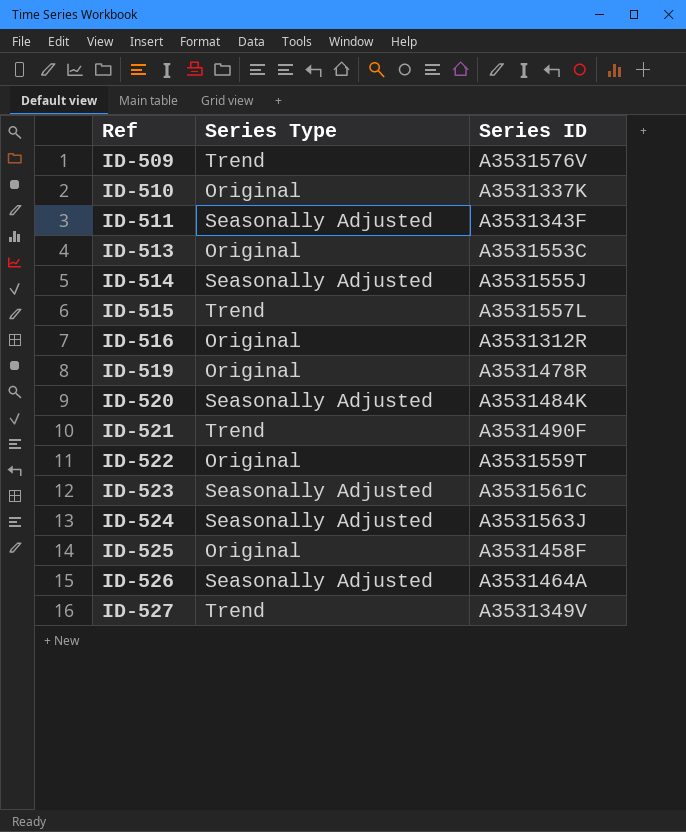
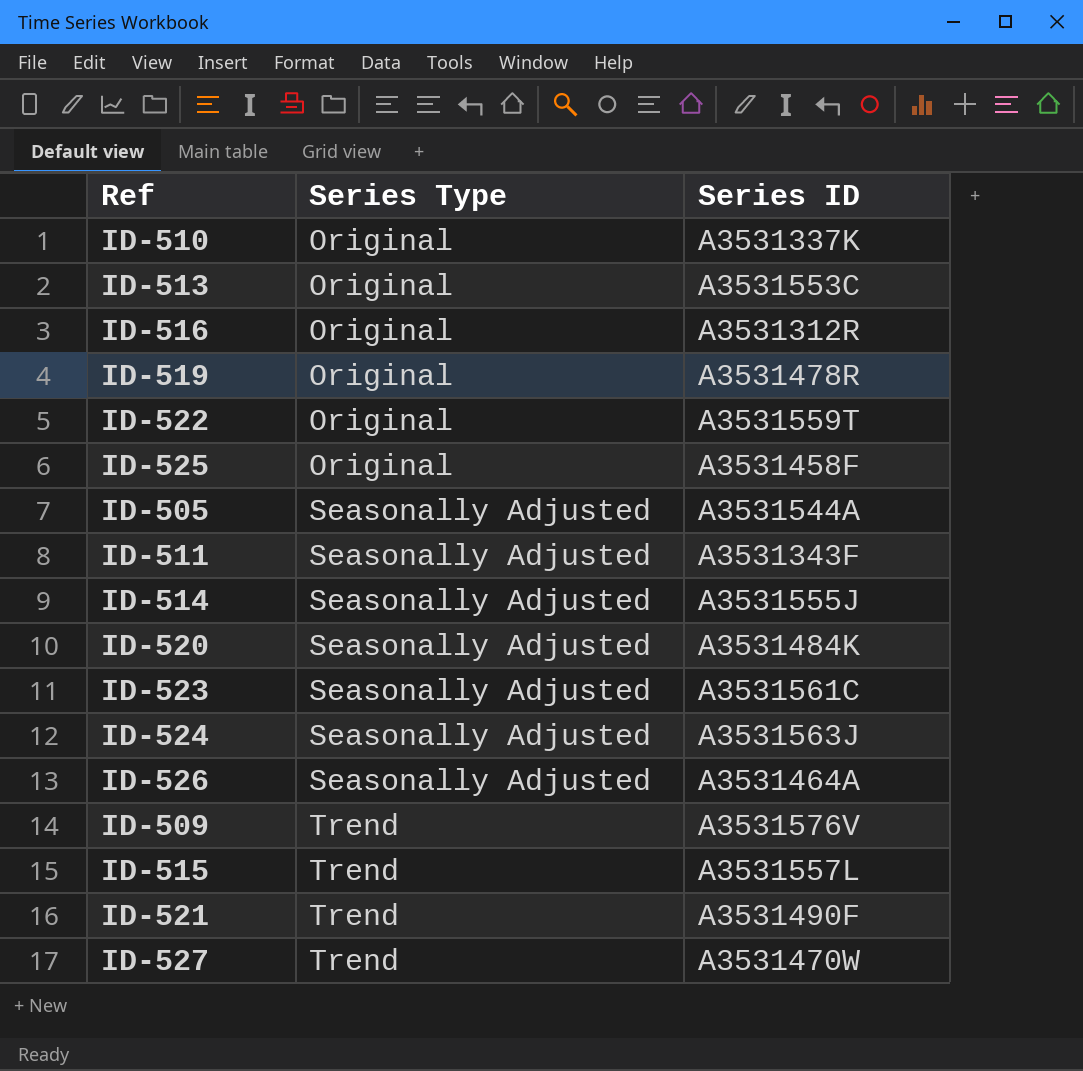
row order: Ref ascending -> Series Type ascending
row ID-505: none -> Seasonally Adjusted | A3531544A
ID-527 | Series ID: A3531349V -> A3531470W

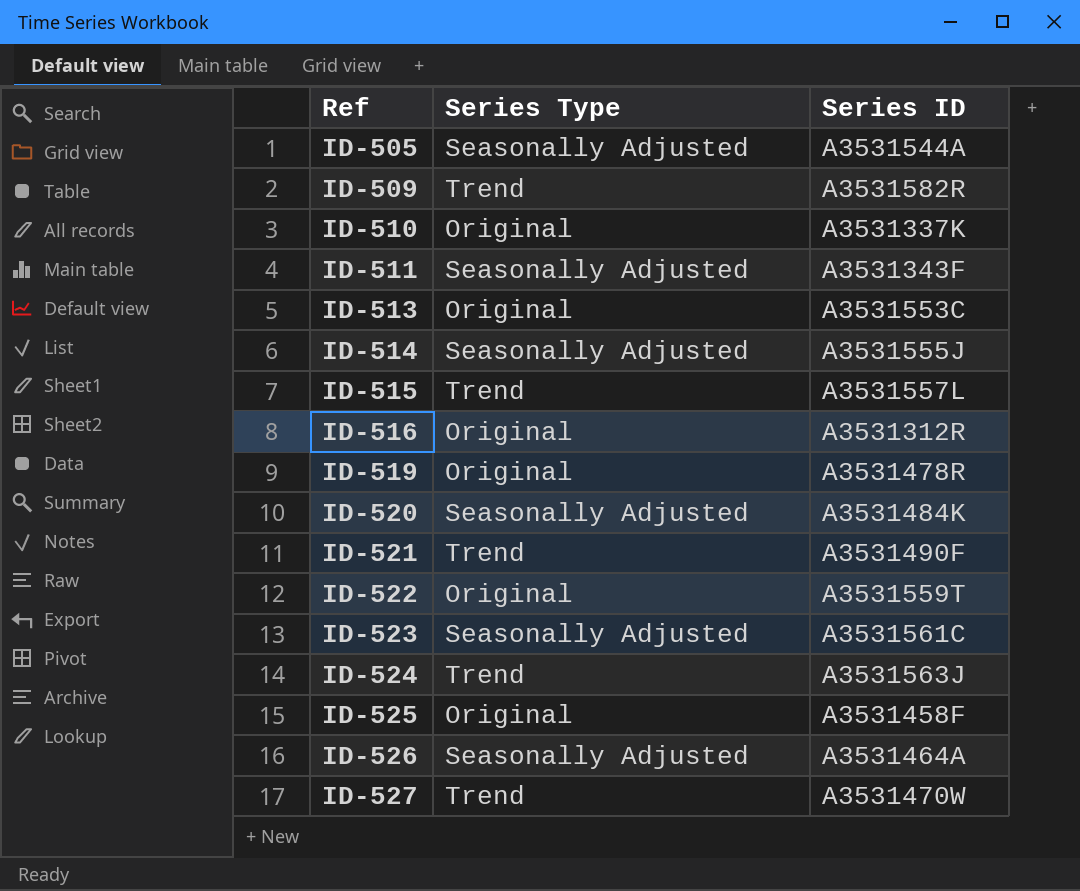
row order: Series Type ascending -> Ref ascending
ID-509 | Series ID: A3531576V -> A3531582R
ID-524 | Series Type: Seasonally Adjusted -> Trend

